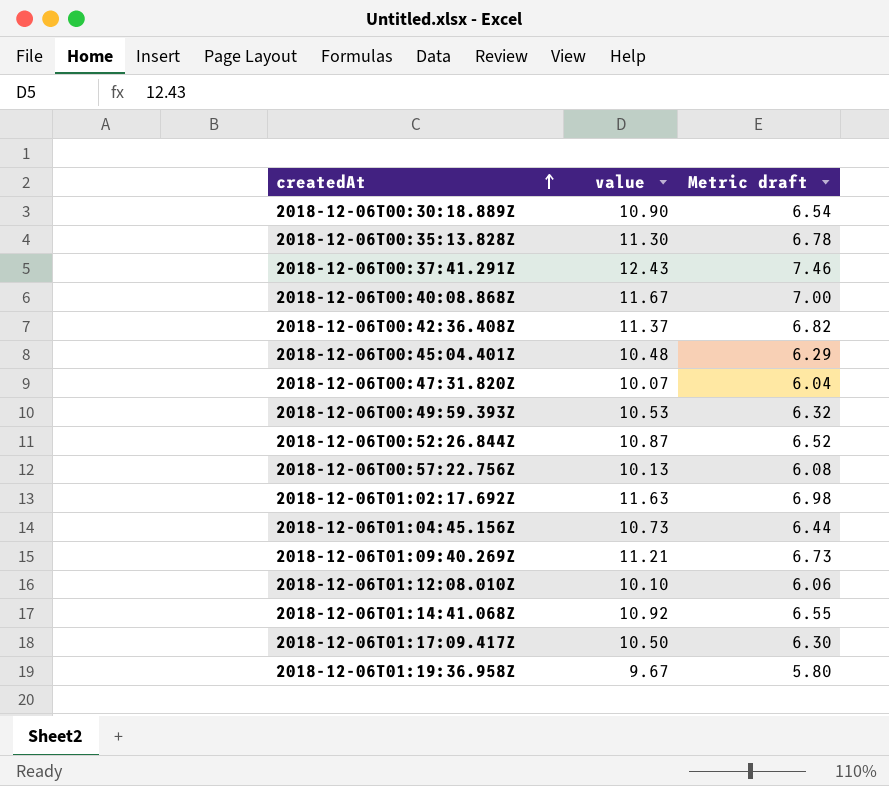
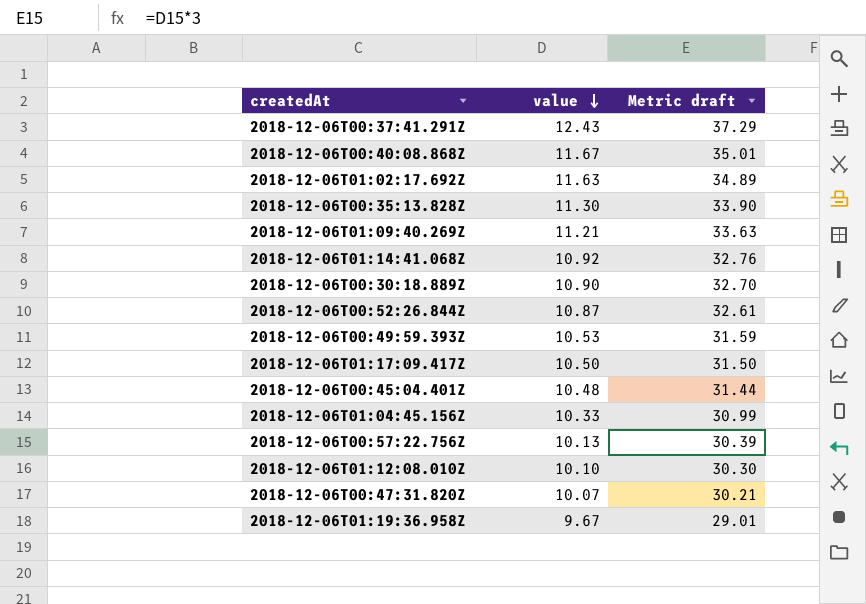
row order: createdAt ascending -> value descending
column Metric draft | formula: [value] * 0.6 -> [value] * 3
row 2018-12-06T00:42:36.408Z: 11.37 | 6.82 -> none
2018-12-06T01:04:45.156Z | value: 10.73 -> 10.33

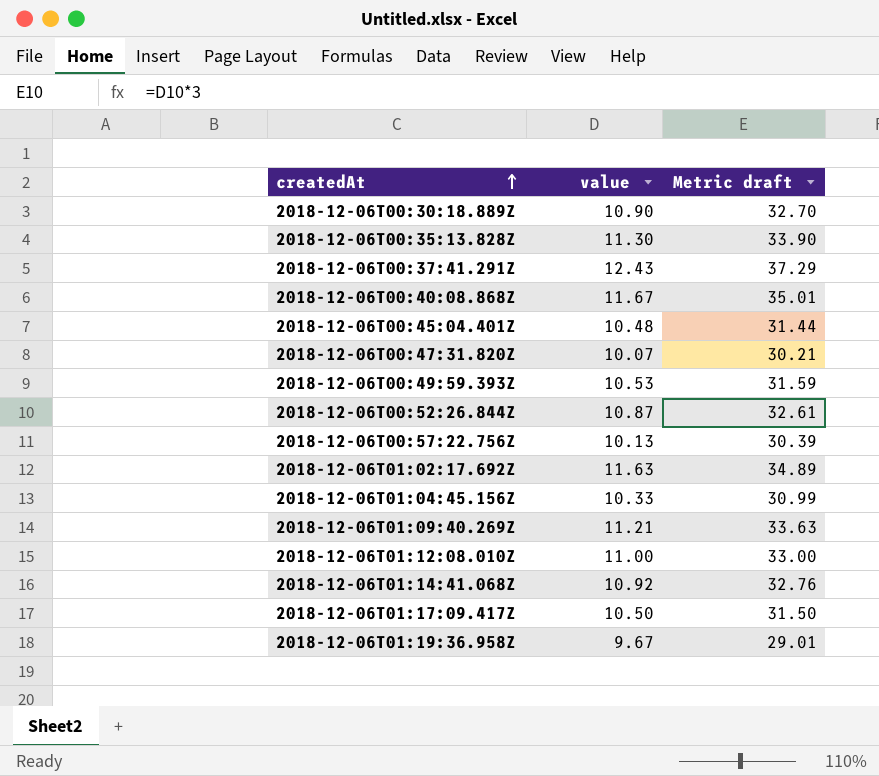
row order: value descending -> createdAt ascending
2018-12-06T01:12:08.010Z | value: 10.10 -> 11.00
2018-12-06T01:12:08.010Z | Metric draft: 30.30 -> 33.00

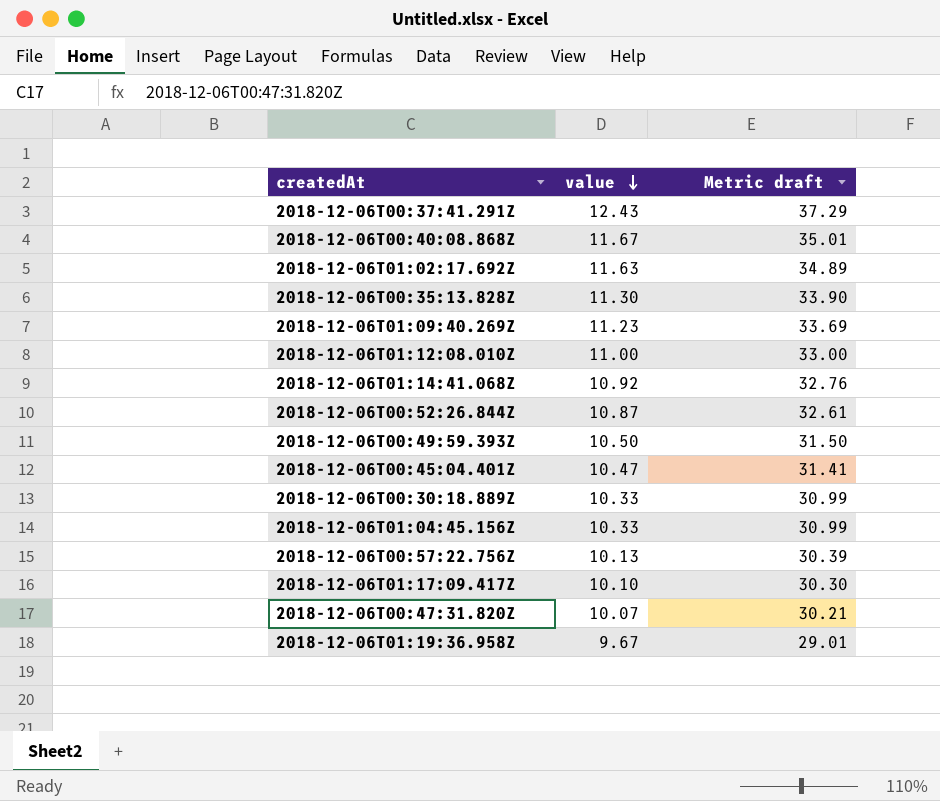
row order: createdAt ascending -> value descending
2018-12-06T01:09:40.269Z | value: 11.21 -> 11.23
2018-12-06T01:09:40.269Z | Metric draft: 33.63 -> 33.69
2018-12-06T00:49:59.393Z | value: 10.53 -> 10.50
2018-12-06T00:49:59.393Z | Metric draft: 31.59 -> 31.50
2018-12-06T00:45:04.401Z | value: 10.48 -> 10.47
2018-12-06T00:45:04.401Z | Metric draft: 31.44 -> 31.41
2018-12-06T00:30:18.889Z | value: 10.90 -> 10.33
2018-12-06T00:30:18.889Z | Metric draft: 32.70 -> 30.99
2018-12-06T01:17:09.417Z | value: 10.50 -> 10.10
2018-12-06T01:17:09.417Z | Metric draft: 31.50 -> 30.30

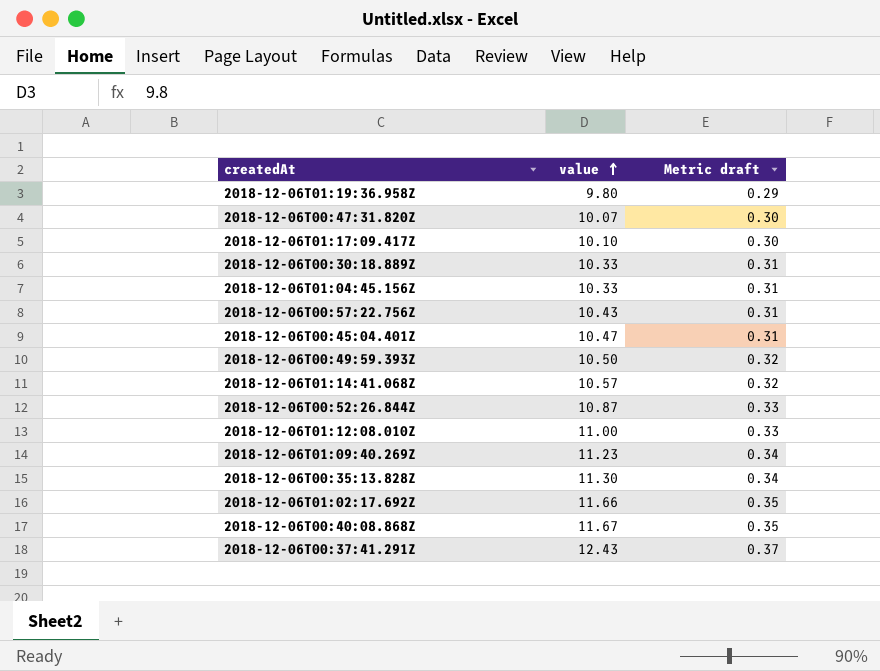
row order: value descending -> value ascending
column Metric draft | formula: [value] * 3 -> [value] * 0.03
2018-12-06T01:19:36.958Z | value: 9.67 -> 9.80
2018-12-06T00:57:22.756Z | value: 10.13 -> 10.43
2018-12-06T01:14:41.068Z | value: 10.92 -> 10.57
2018-12-06T01:02:17.692Z | value: 11.63 -> 11.66

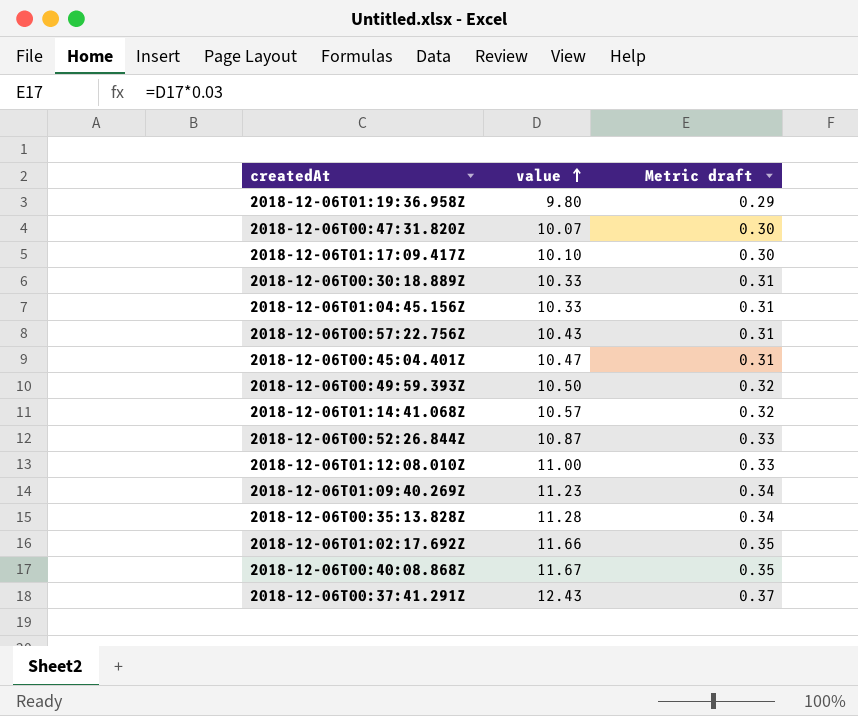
2018-12-06T00:35:13.828Z | value: 11.30 -> 11.28

